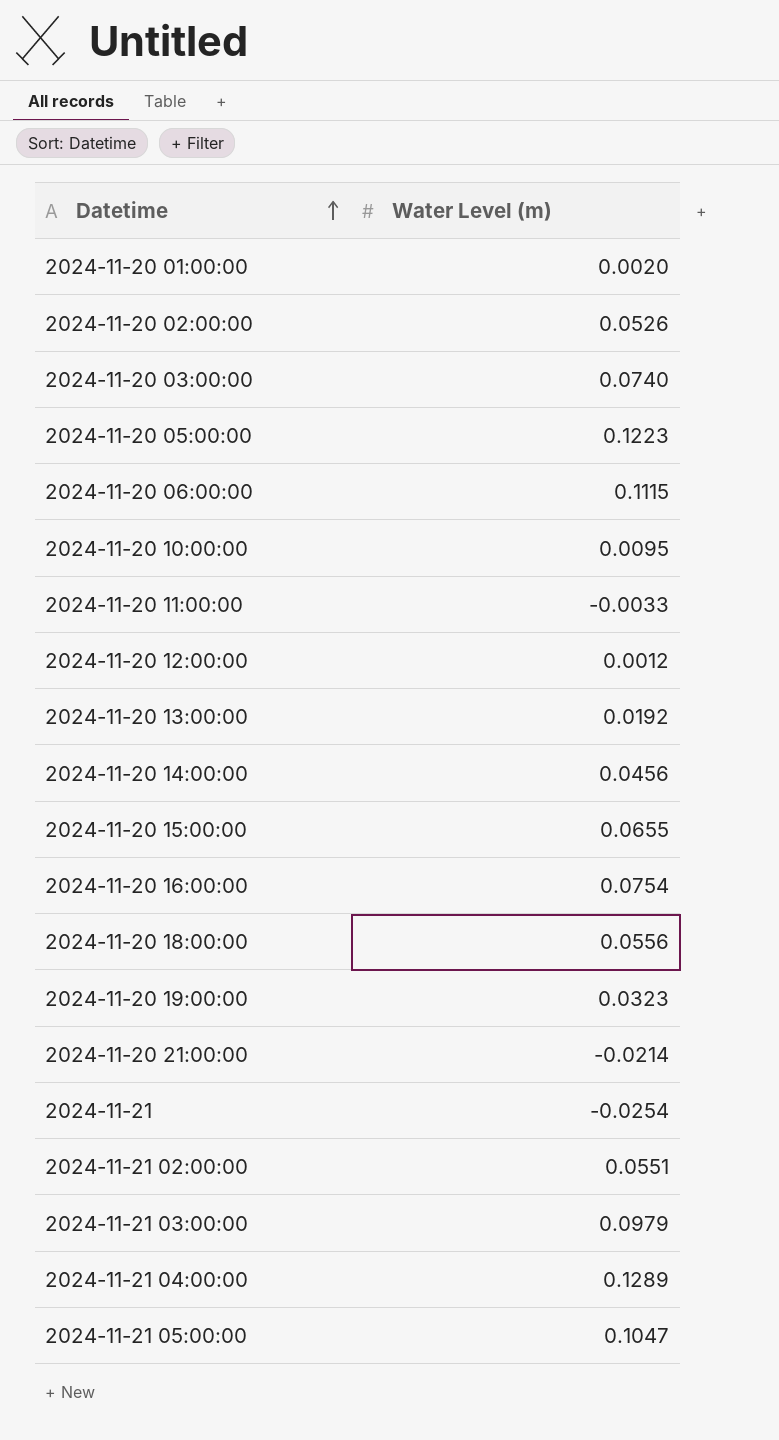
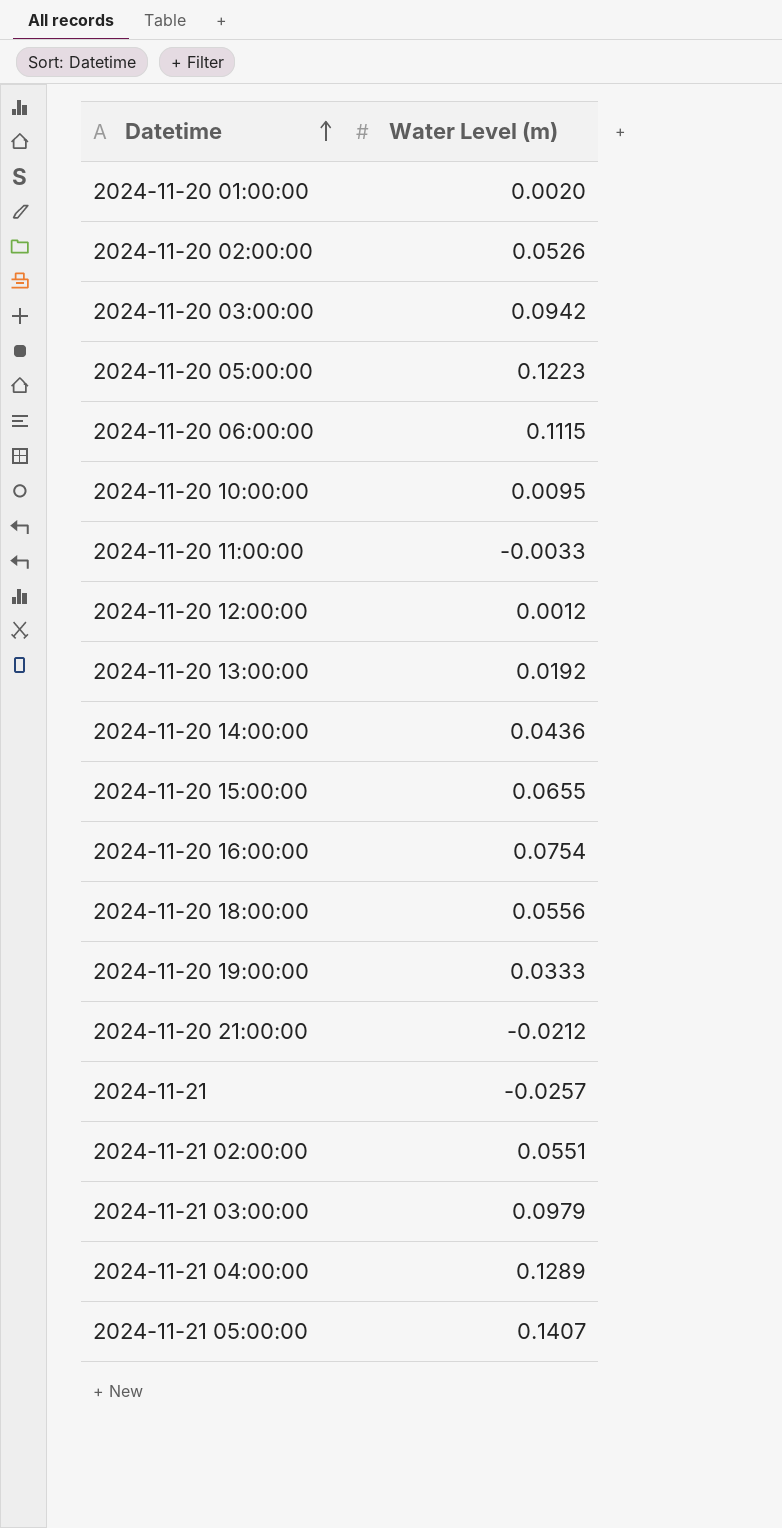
2024-11-20 03:00:00 | Water Level (m): 0.0740 -> 0.0942
2024-11-20 14:00:00 | Water Level (m): 0.0456 -> 0.0436
2024-11-20 19:00:00 | Water Level (m): 0.0323 -> 0.0333
2024-11-20 21:00:00 | Water Level (m): -0.0214 -> -0.0212
2024-11-21 | Water Level (m): -0.0254 -> -0.0257
2024-11-21 05:00:00 | Water Level (m): 0.1047 -> 0.1407

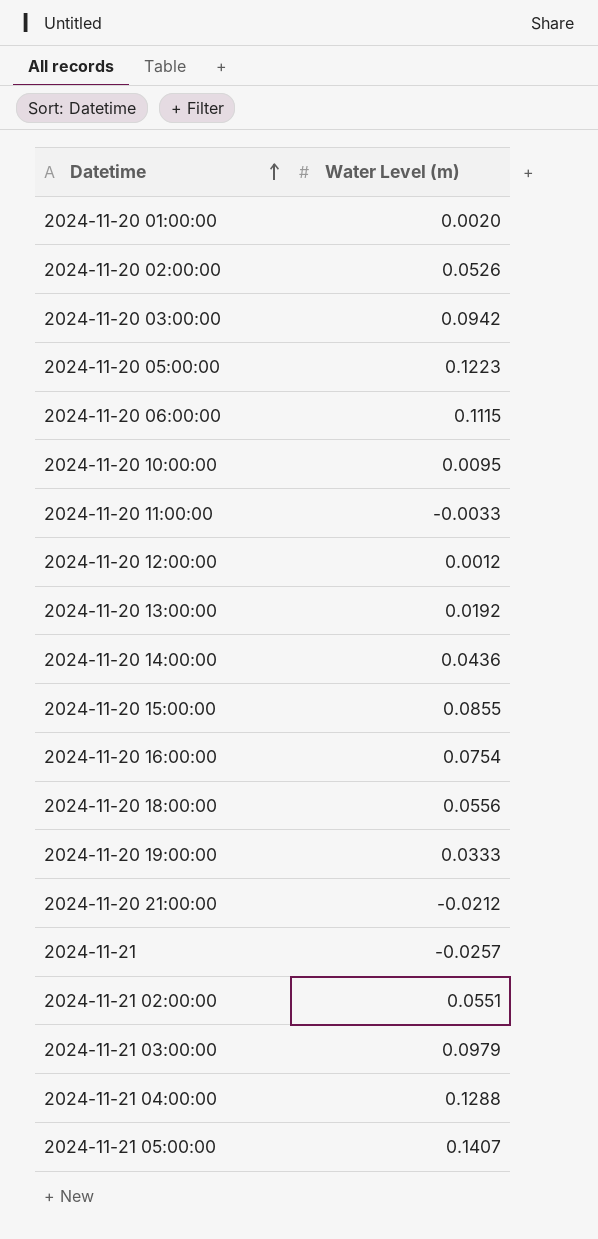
2024-11-20 15:00:00 | Water Level (m): 0.0655 -> 0.0855
2024-11-21 04:00:00 | Water Level (m): 0.1289 -> 0.1288

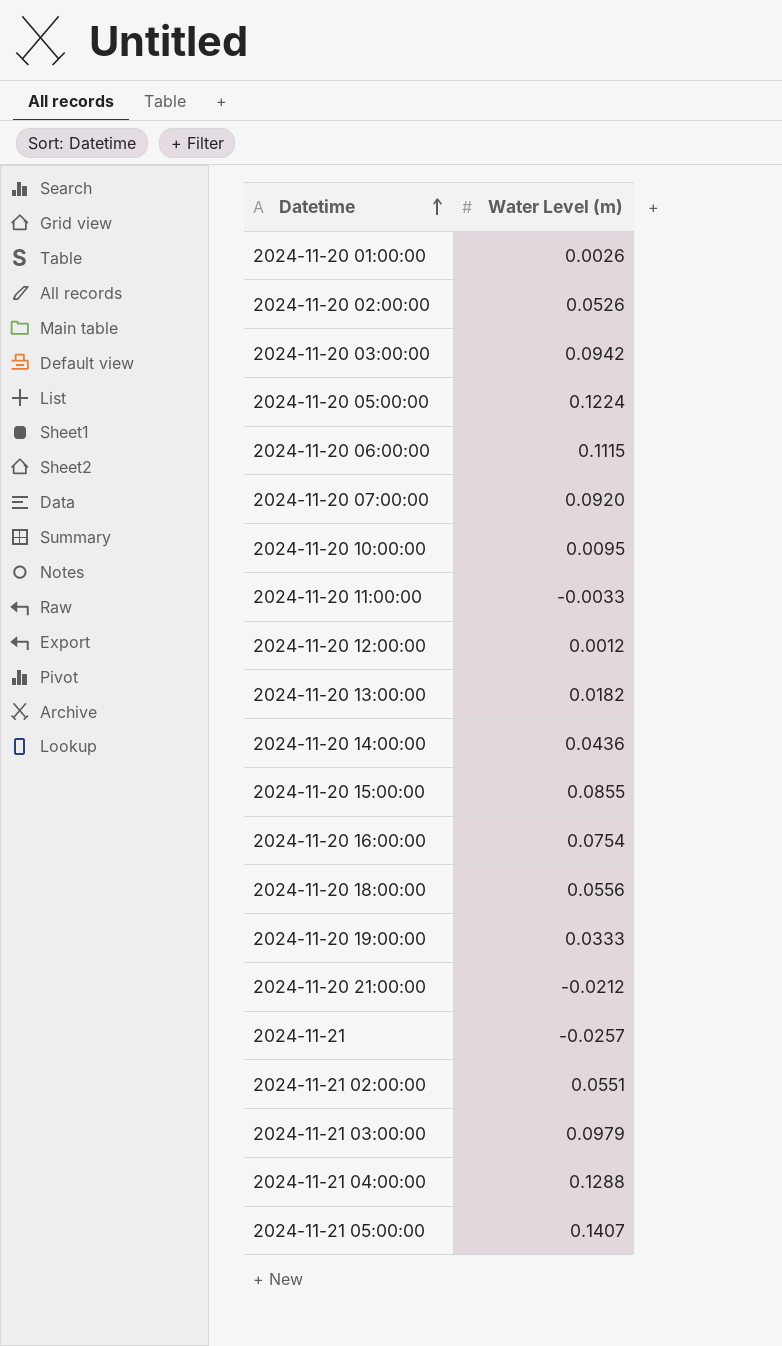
2024-11-20 01:00:00 | Water Level (m): 0.0020 -> 0.0026
2024-11-20 05:00:00 | Water Level (m): 0.1223 -> 0.1224
row 2024-11-20 07:00:00: none -> 0.0920
2024-11-20 13:00:00 | Water Level (m): 0.0192 -> 0.0182

